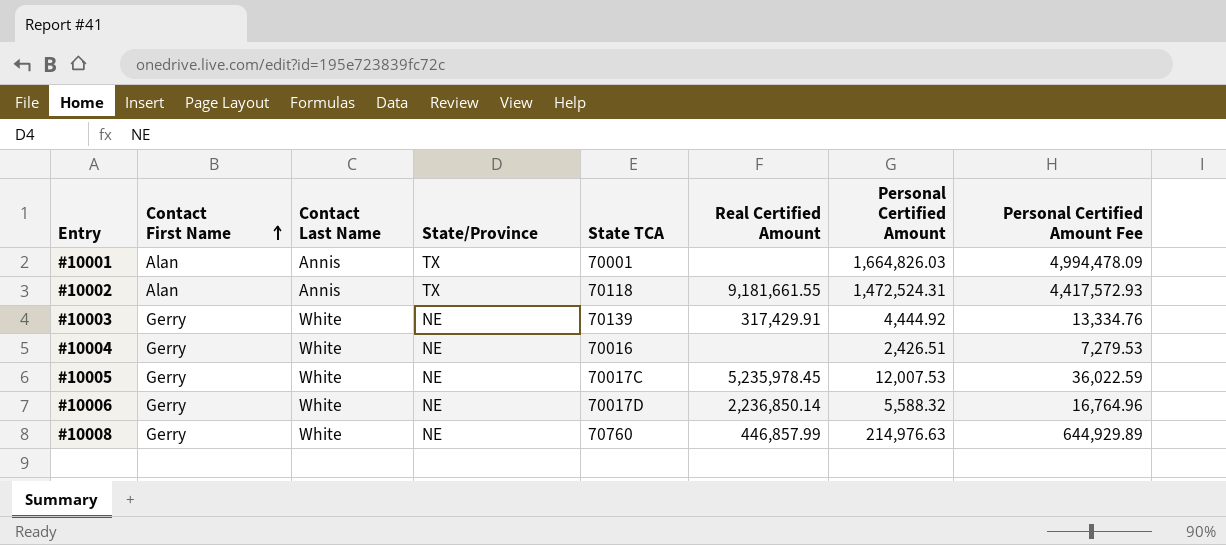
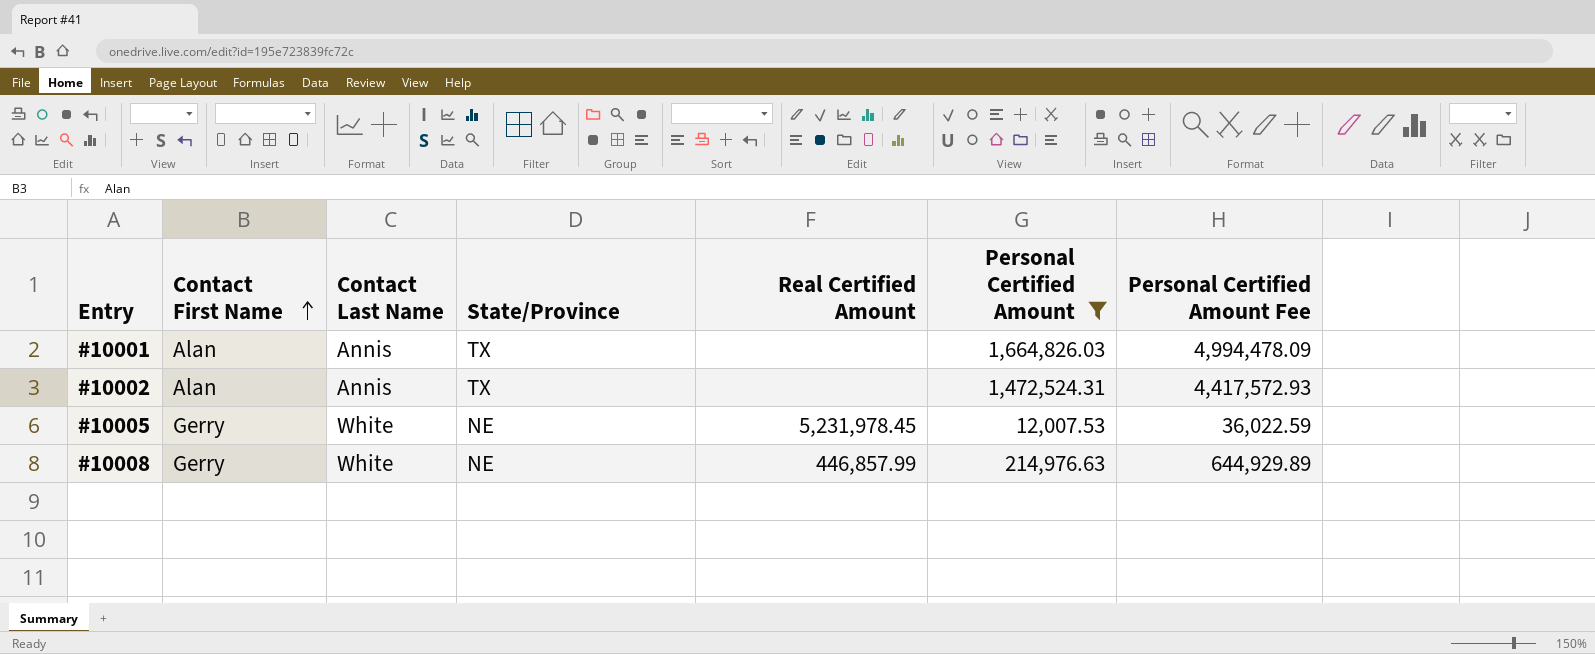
filter: none -> Personal Certified Amount >= 12,007.53
column State TCA | position: 5 -> none
#10002 | Real Certified Amount: 9,181,661.55 -> none
#10005 | Real Certified Amount: 5,235,978.45 -> 5,231,978.45

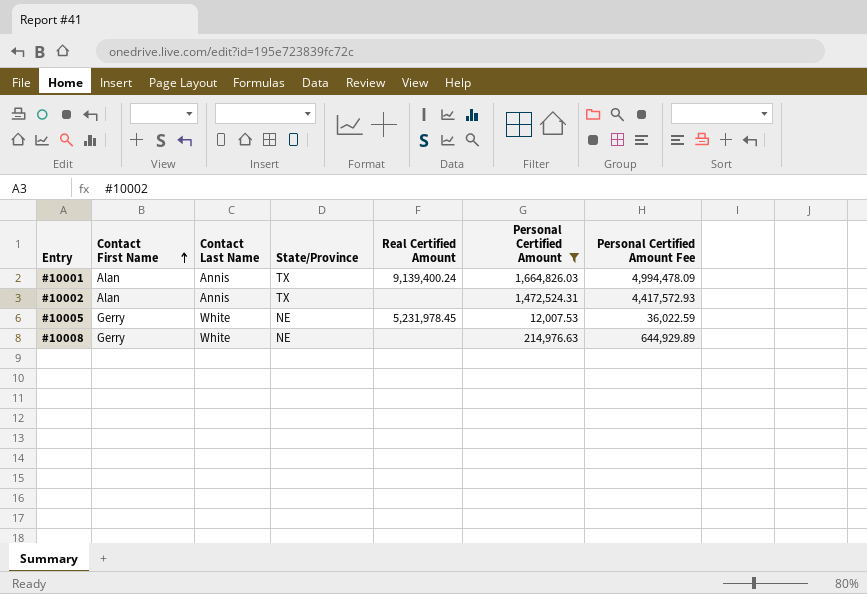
#10001 | Real Certified Amount: none -> 9,139,400.24
#10008 | Real Certified Amount: 446,857.99 -> none

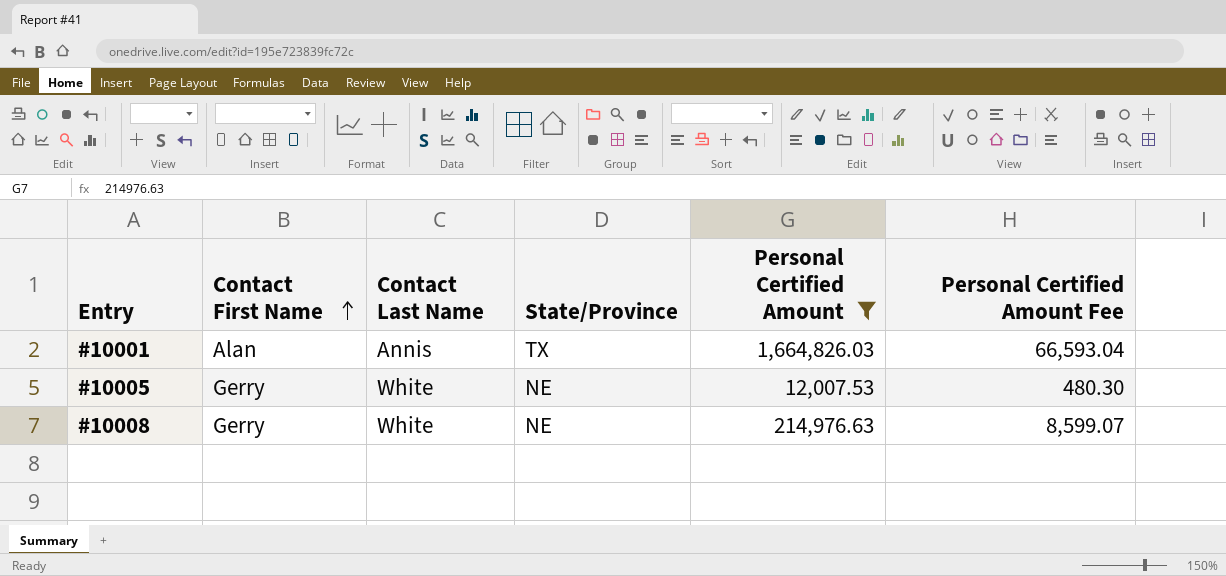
column Real Certified Amount | position: 5 -> none
column Personal Certified Amount Fee | formula: [Personal Certified Amount] * 3 -> [Personal Certified Amount] * 0.04
row #10002: Alan | Annis | TX | none | 1,472,524.31 | 4,417,572.93 -> none

